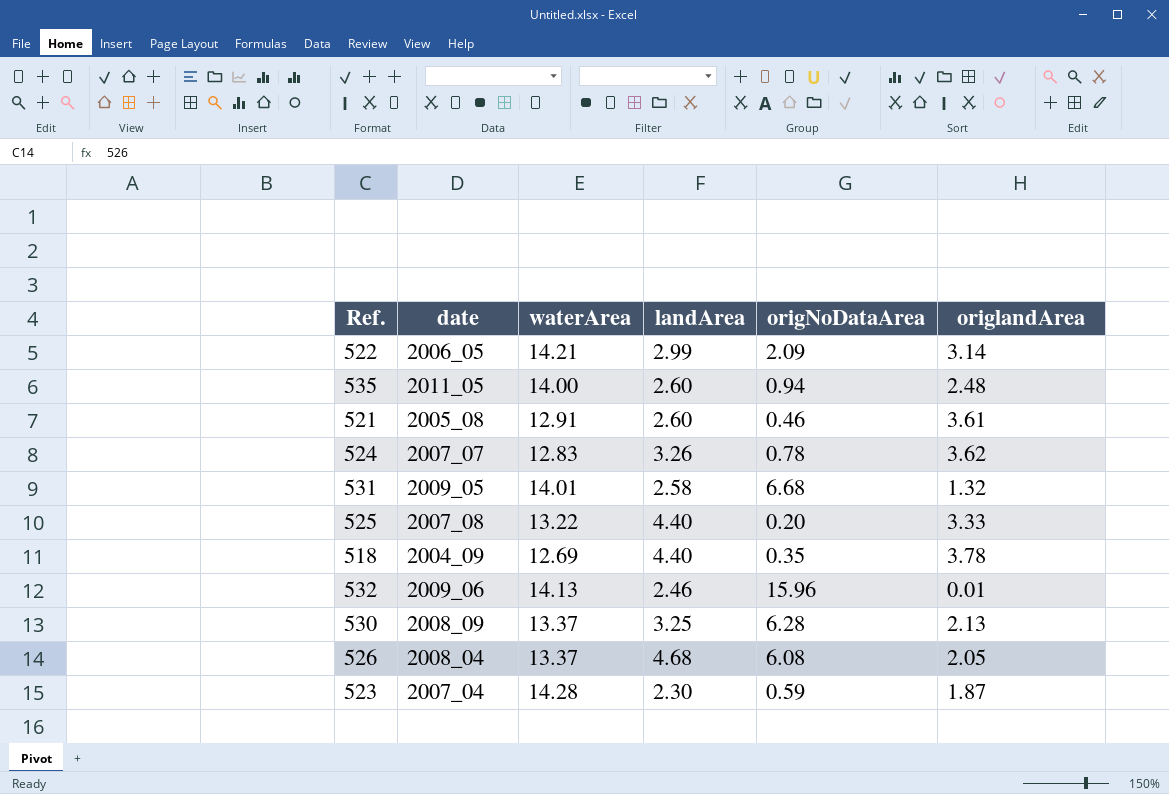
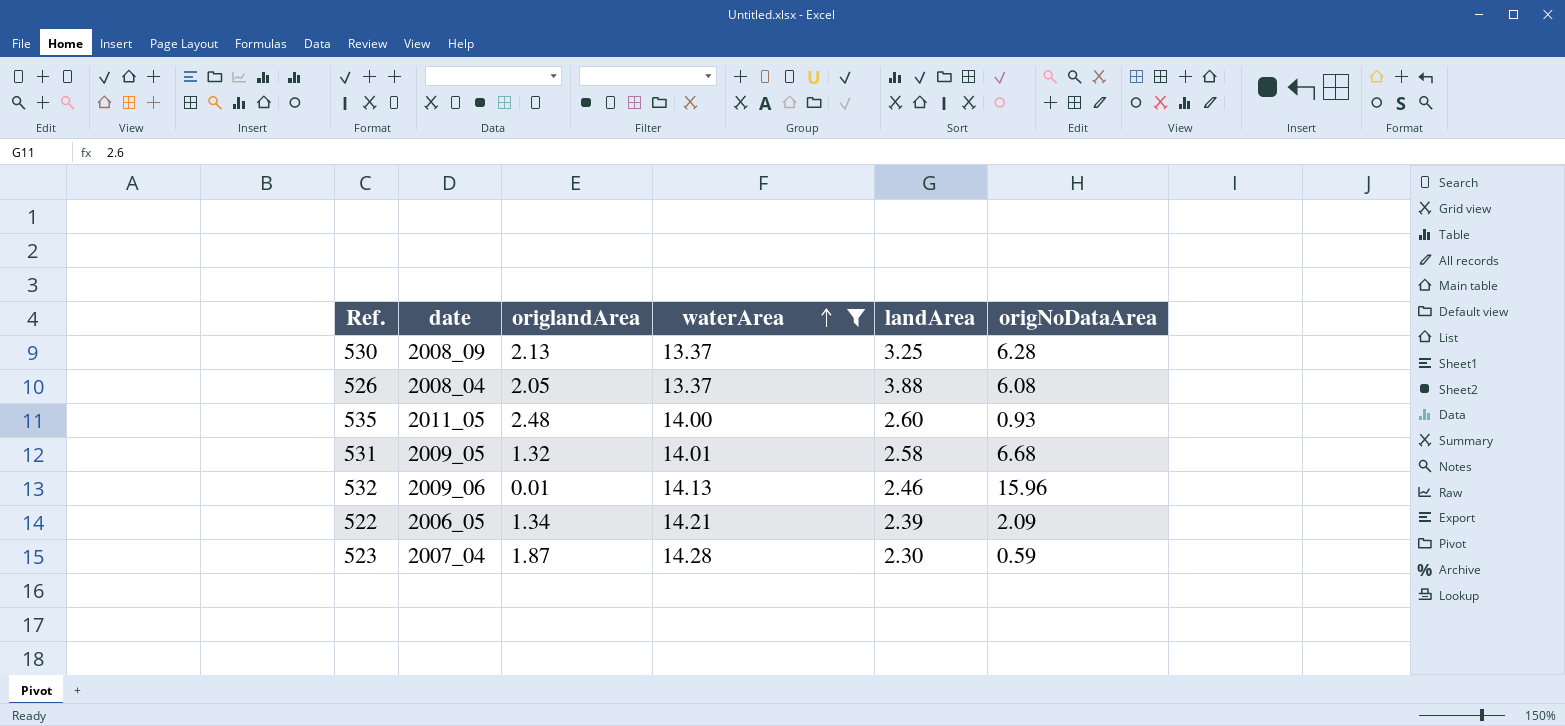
filter: none -> waterArea >= 13.37
row order: none -> waterArea ascending
column origlandArea | position: 6 -> 3
526 | landArea: 4.68 -> 3.88
535 | origNoDataArea: 0.94 -> 0.93
522 | origlandArea: 3.14 -> 1.34
522 | landArea: 2.99 -> 2.39

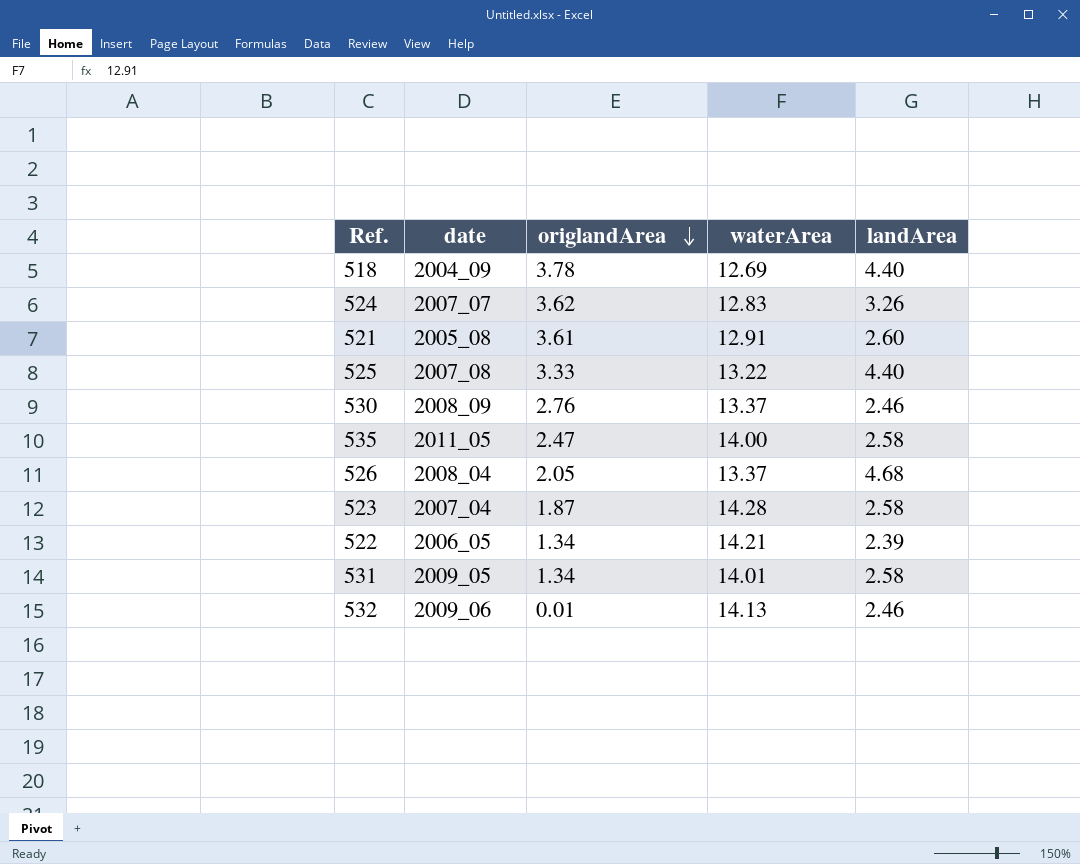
filter: waterArea >= 13.37 -> none
row order: waterArea ascending -> origlandArea descending
column origNoDataArea | position: 6 -> none
530 | origlandArea: 2.13 -> 2.76
530 | landArea: 3.25 -> 2.46
535 | origlandArea: 2.48 -> 2.47
535 | landArea: 2.60 -> 2.58
526 | landArea: 3.88 -> 4.68
523 | landArea: 2.30 -> 2.58
531 | origlandArea: 1.32 -> 1.34

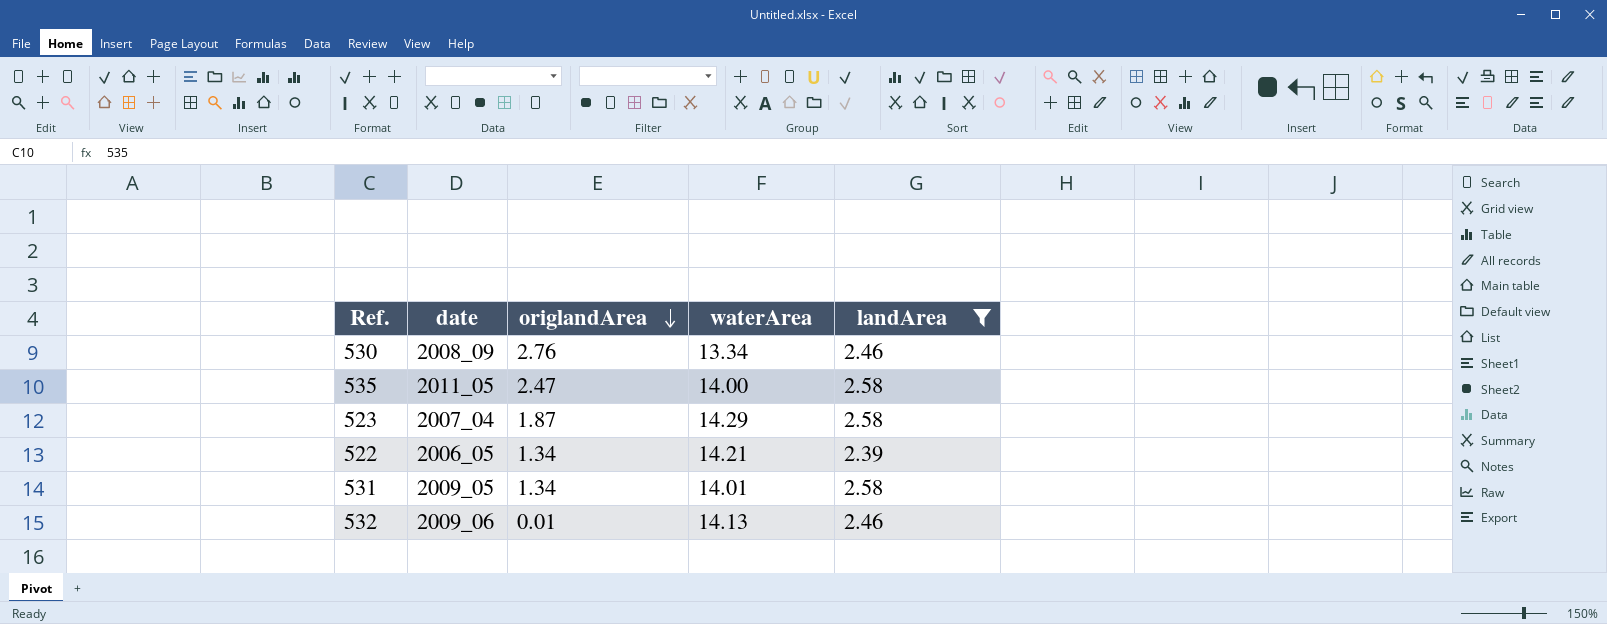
filter: none -> landArea <= 2.58
530 | waterArea: 13.37 -> 13.34
523 | waterArea: 14.28 -> 14.29

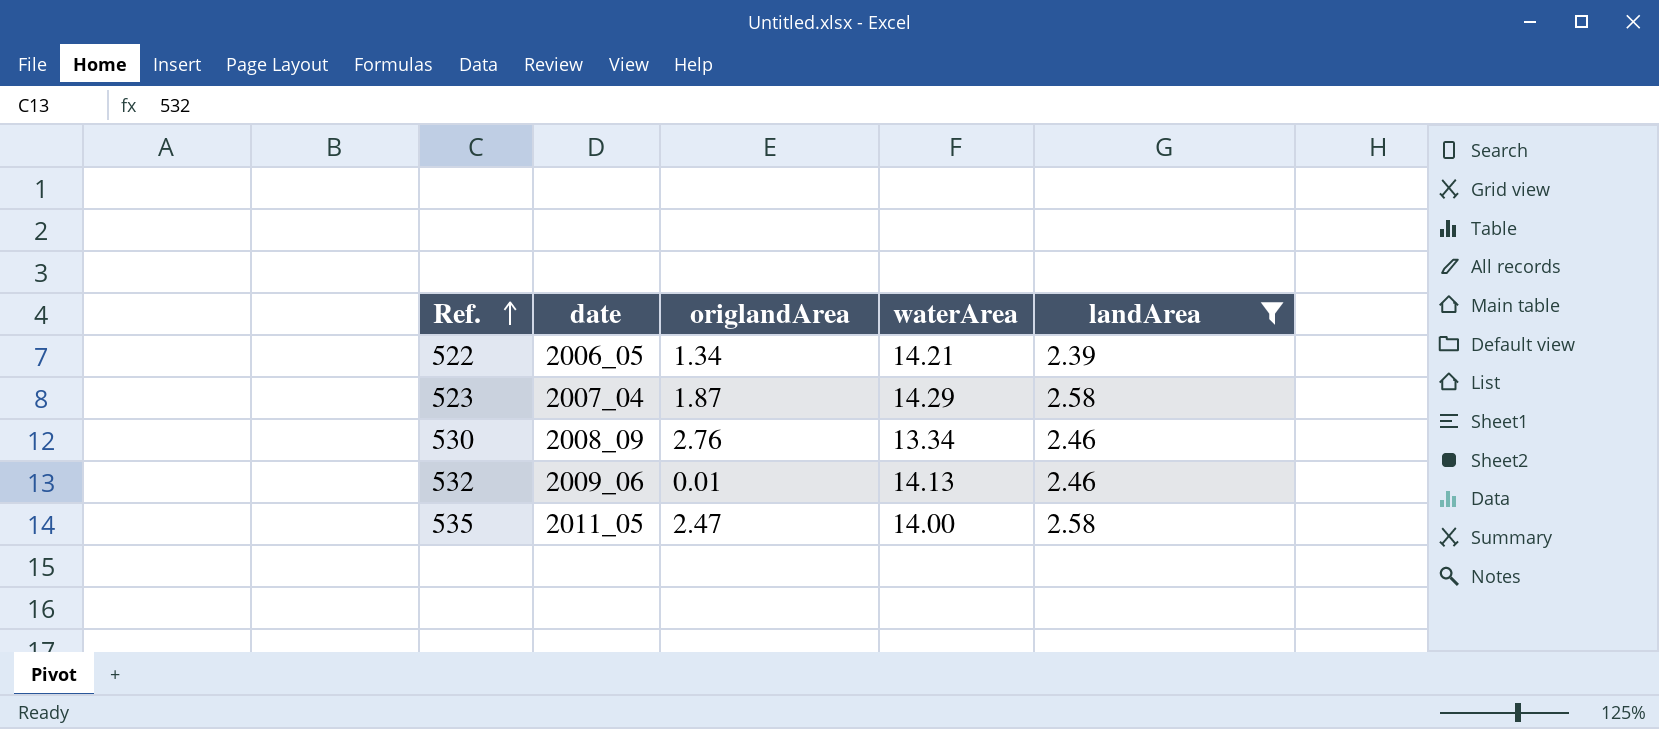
row order: origlandArea descending -> Ref. ascending
row 531: 2009_05 | 1.34 | 14.01 | 2.58 -> none

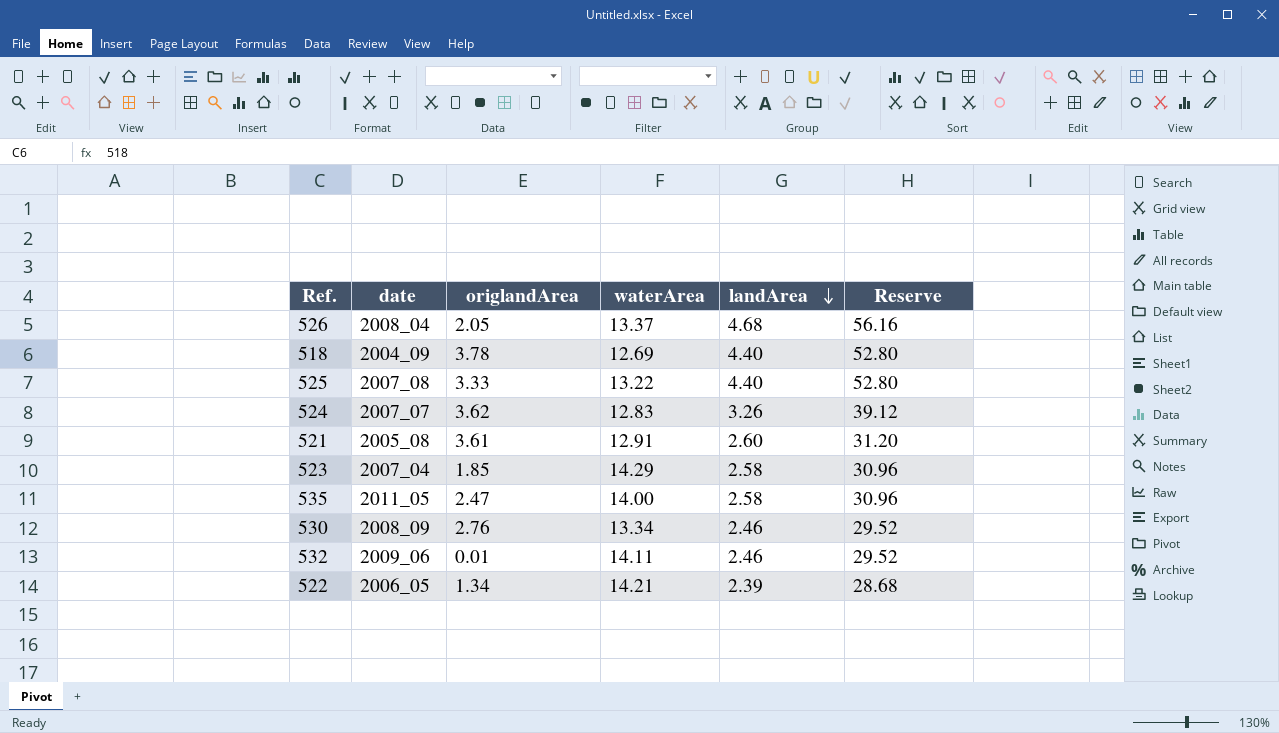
filter: landArea <= 2.58 -> none
row order: Ref. ascending -> landArea descending
column Reserve | formula: none -> [landArea] * 12
523 | origlandArea: 1.87 -> 1.85
532 | waterArea: 14.13 -> 14.11

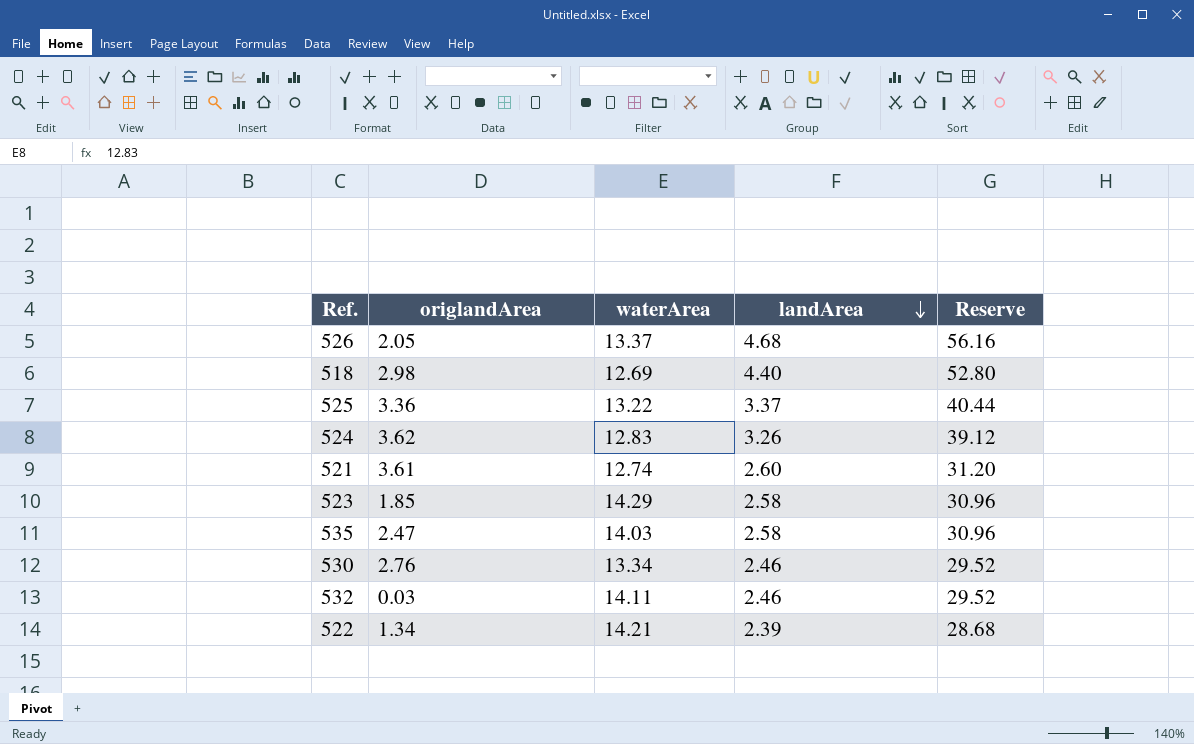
column date | position: 2 -> none
518 | origlandArea: 3.78 -> 2.98
525 | origlandArea: 3.33 -> 3.36
525 | landArea: 4.40 -> 3.37
525 | Reserve: 52.80 -> 40.44
521 | waterArea: 12.91 -> 12.74
535 | waterArea: 14.00 -> 14.03
532 | origlandArea: 0.01 -> 0.03

